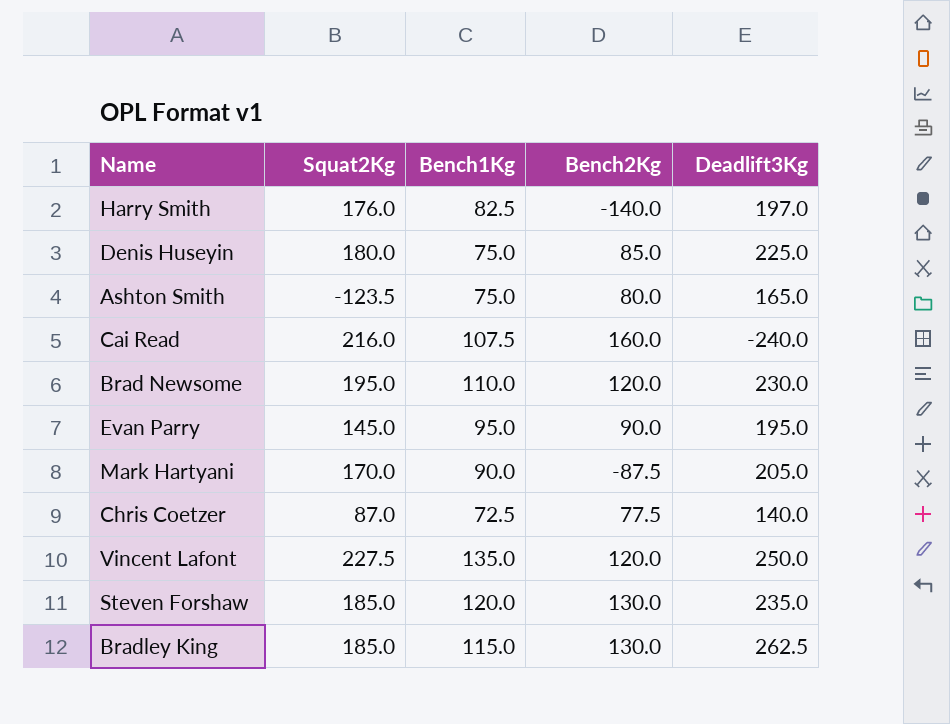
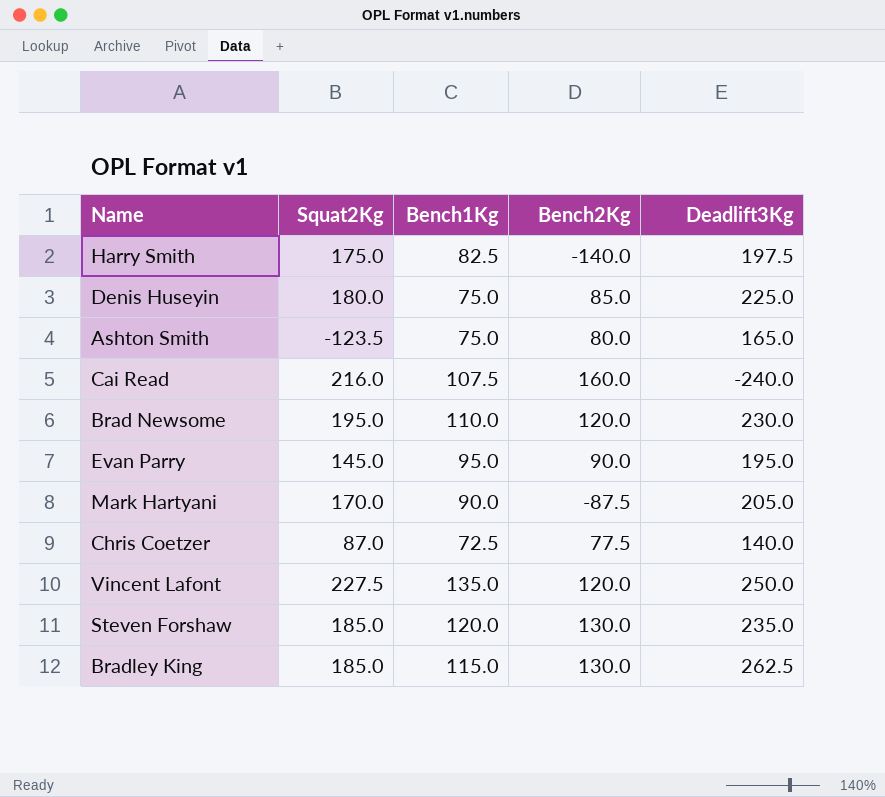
Harry Smith | Squat2Kg: 176.0 -> 175.0
Harry Smith | Deadlift3Kg: 197.0 -> 197.5

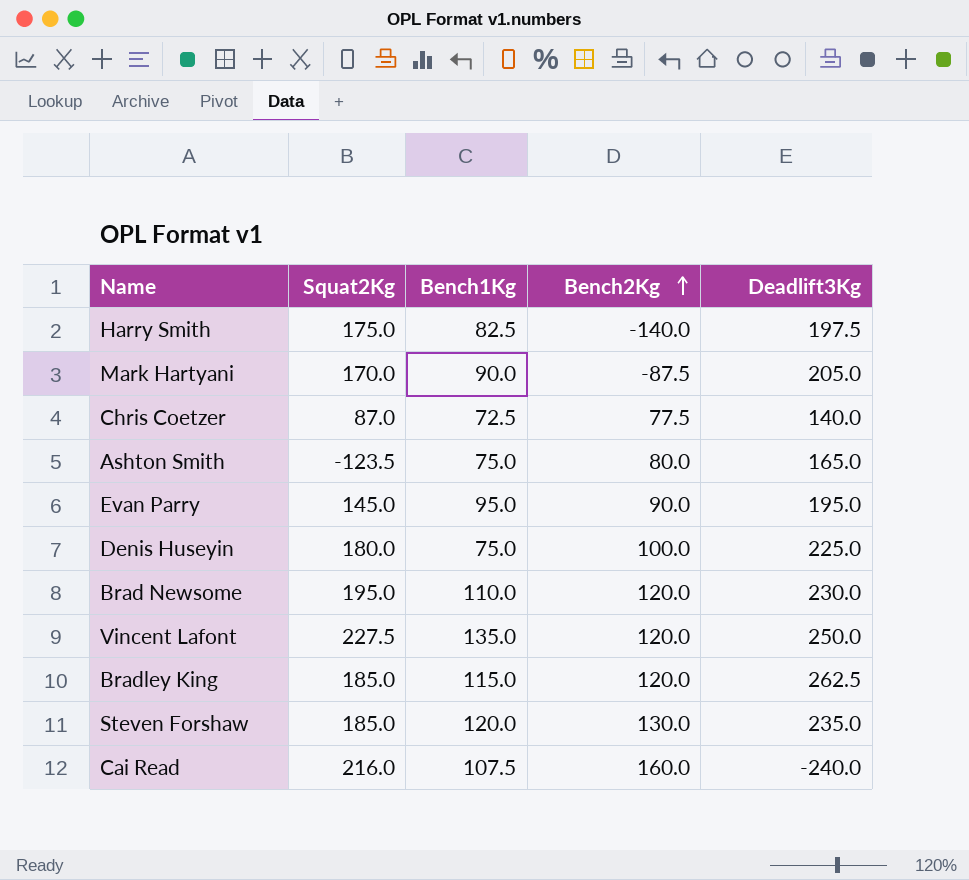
row order: none -> Bench2Kg ascending
Denis Huseyin | Bench2Kg: 85.0 -> 100.0
Bradley King | Bench2Kg: 130.0 -> 120.0

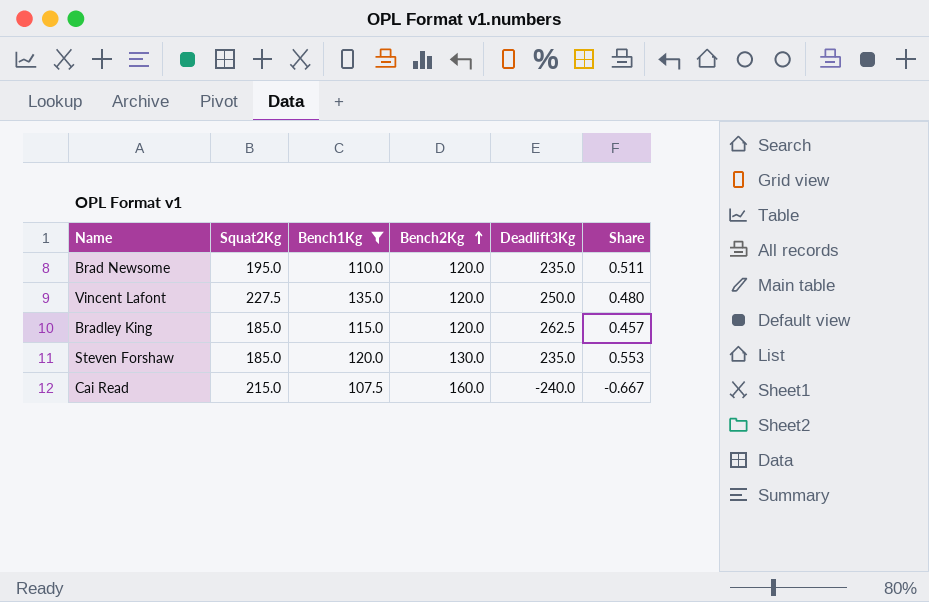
filter: none -> Bench1Kg >= 107.5
column Share | formula: none -> [Bench2Kg] / [Deadlift3Kg]
Brad Newsome | Deadlift3Kg: 230.0 -> 235.0
Cai Read | Squat2Kg: 216.0 -> 215.0

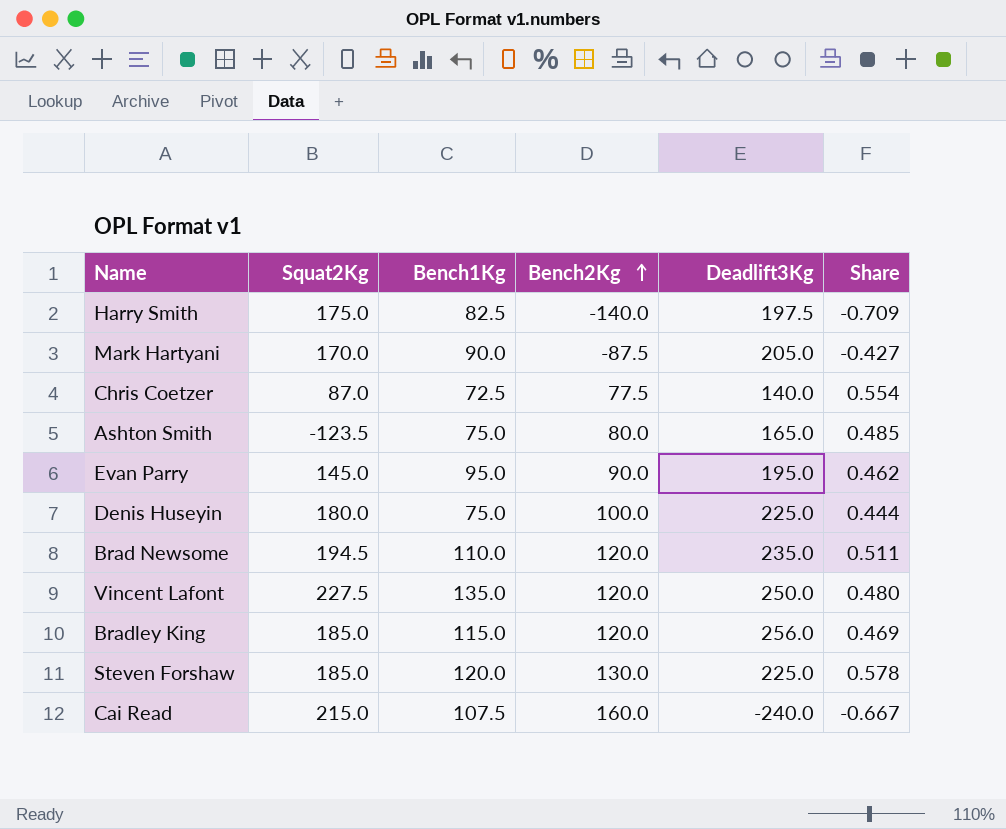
filter: Bench1Kg >= 107.5 -> none
Brad Newsome | Squat2Kg: 195.0 -> 194.5
Bradley King | Deadlift3Kg: 262.5 -> 256.0
Bradley King | Share: 0.457 -> 0.469
Steven Forshaw | Deadlift3Kg: 235.0 -> 225.0
Steven Forshaw | Share: 0.553 -> 0.578

